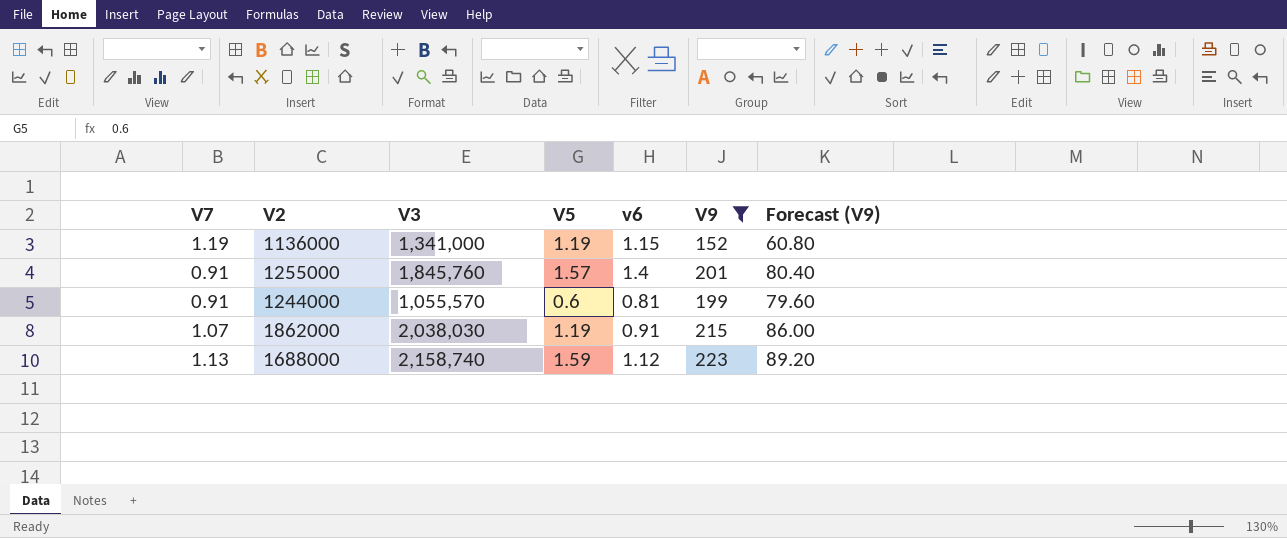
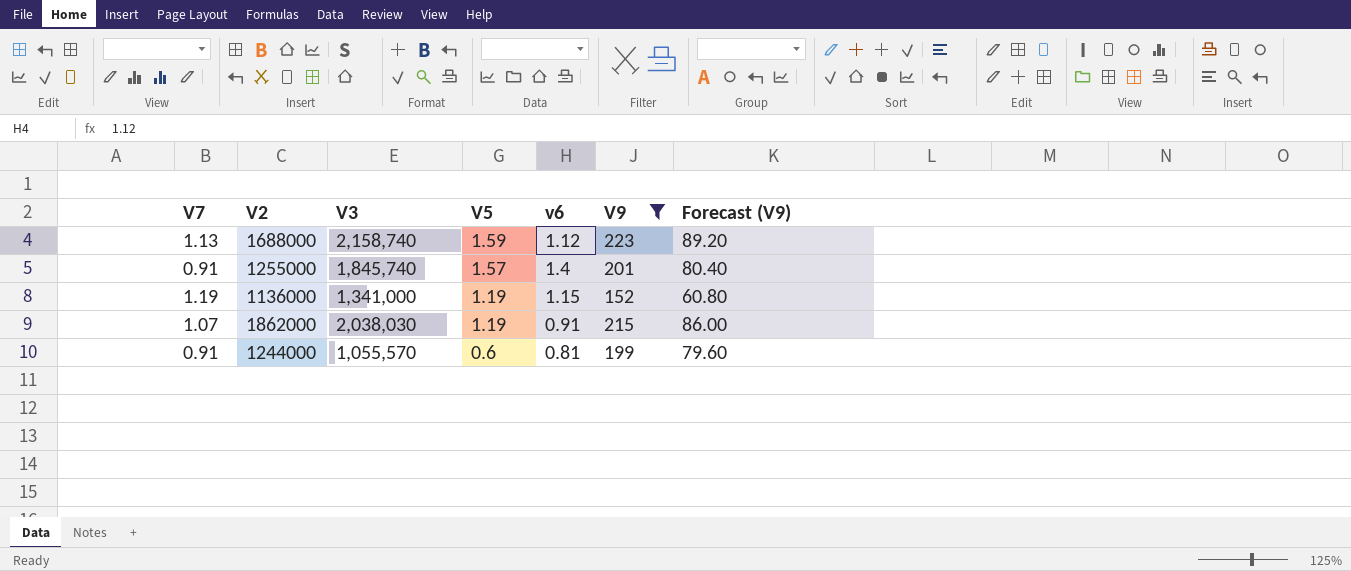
row order: none -> V5 descending
1255000 | V3: 1,845,760 -> 1,845,740

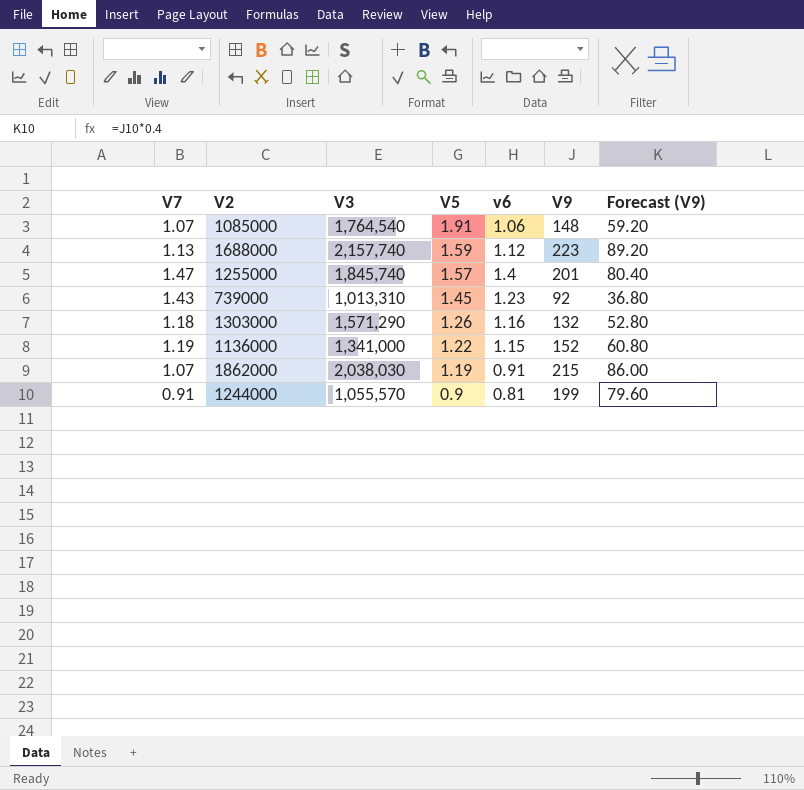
filter: V9 >= 152 -> none
1688000 | V3: 2,158,740 -> 2,157,740
1255000 | V7: 0.91 -> 1.47
1136000 | V5: 1.19 -> 1.22
1244000 | V5: 0.6 -> 0.9

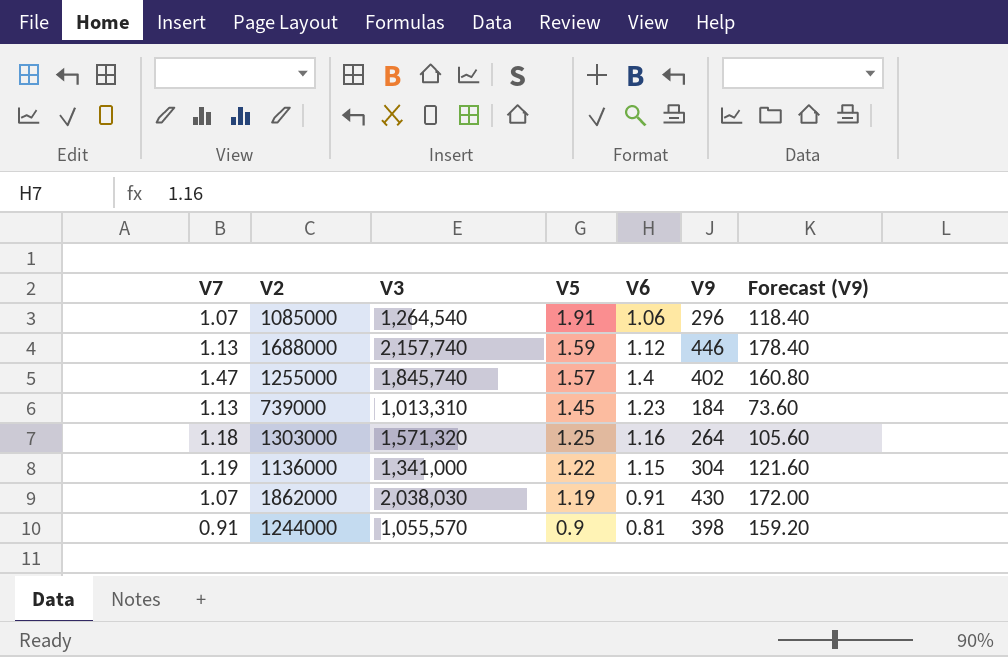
column name: v6 -> V6
1085000 | V3: 1,764,540 -> 1,264,540
1085000 | V9: 148 -> 296
1085000 | Forecast (V9): 59.20 -> 118.40
1688000 | V9: 223 -> 446
1688000 | Forecast (V9): 89.20 -> 178.40
1255000 | V9: 201 -> 402
1255000 | Forecast (V9): 80.40 -> 160.80
739000 | V7: 1.43 -> 1.13
739000 | V9: 92 -> 184
739000 | Forecast (V9): 36.80 -> 73.60
1303000 | V3: 1,571,290 -> 1,571,320
1303000 | V5: 1.26 -> 1.25
1303000 | V9: 132 -> 264
1303000 | Forecast (V9): 52.80 -> 105.60
1136000 | V9: 152 -> 304
1136000 | Forecast (V9): 60.80 -> 121.60
1862000 | V9: 215 -> 430
1862000 | Forecast (V9): 86.00 -> 172.00
1244000 | V9: 199 -> 398
1244000 | Forecast (V9): 79.60 -> 159.20

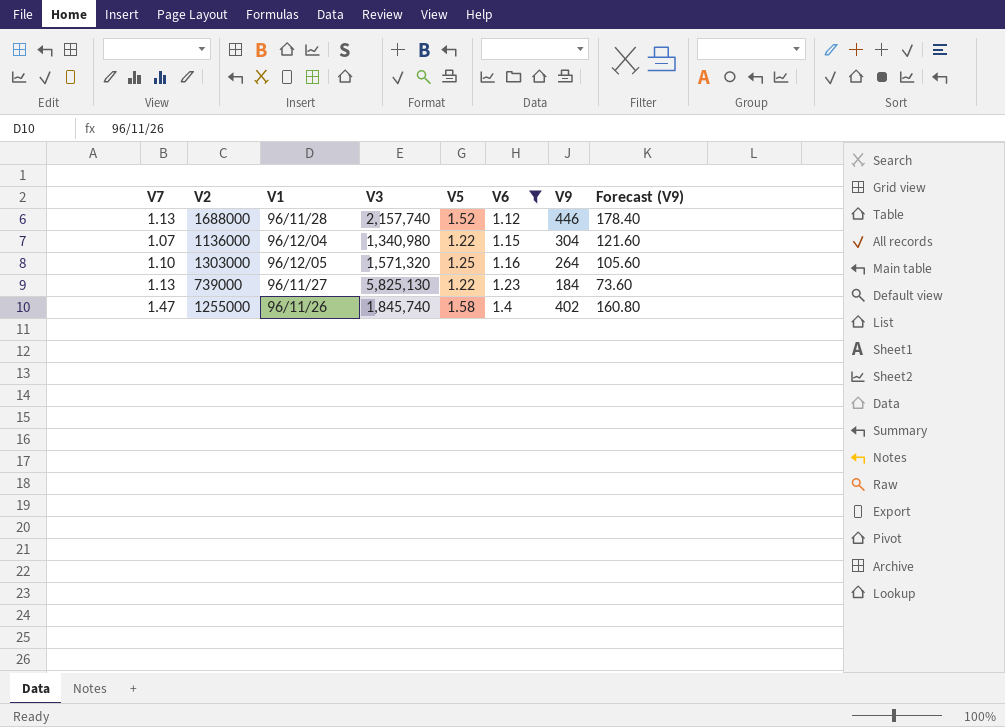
filter: none -> V6 >= 1.12
row order: V5 descending -> V6 ascending
column V1 | position: none -> 3
1688000 | V5: 1.59 -> 1.52
1136000 | V7: 1.19 -> 1.07
1136000 | V3: 1,341,000 -> 1,340,980
1303000 | V7: 1.18 -> 1.10
739000 | V3: 1,013,310 -> 5,825,130
739000 | V5: 1.45 -> 1.22
1255000 | V5: 1.57 -> 1.58

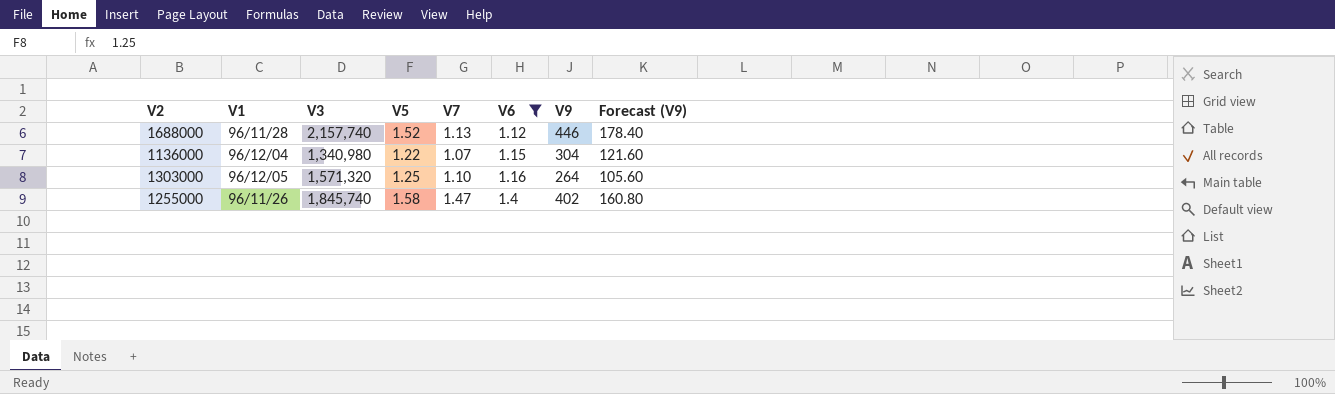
column V7 | position: 1 -> 5
row 739000: 1.13 | 96/11/27 | 5,825,130 | 1.22 | 1.23 | 184 | 73.60 -> none

